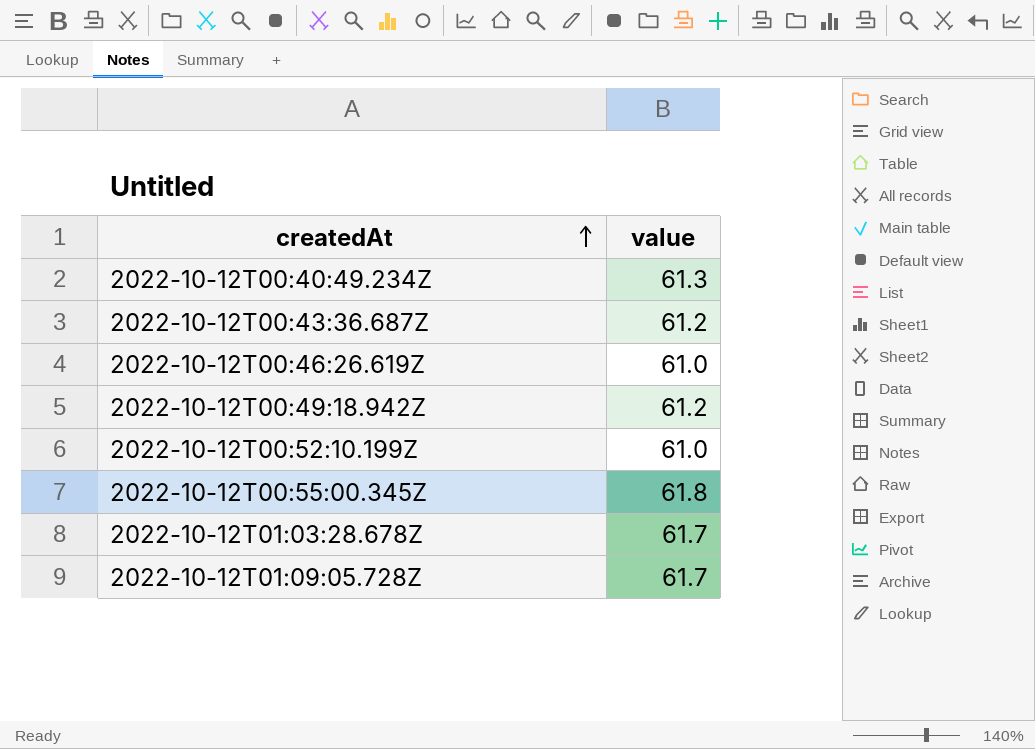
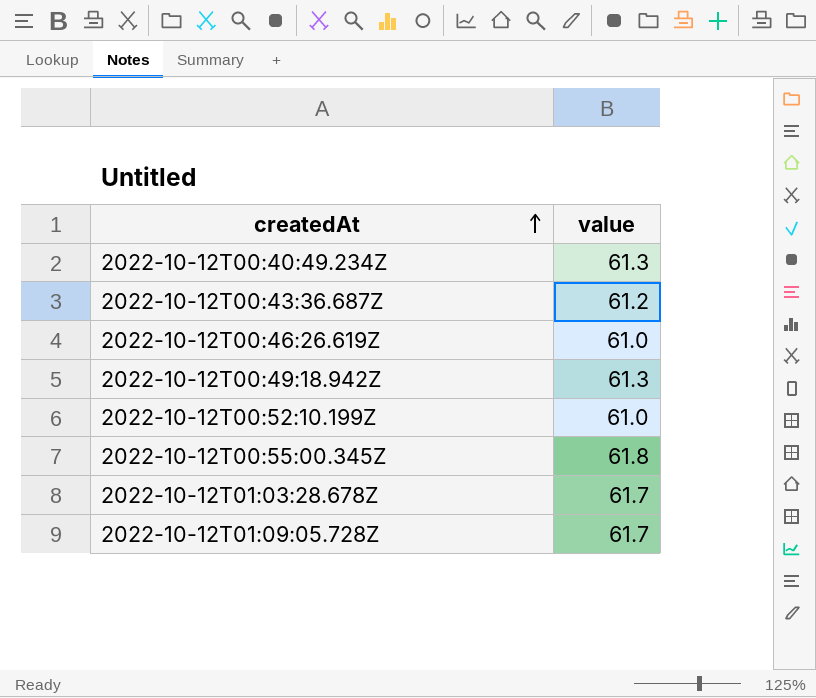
2022-10-12T00:49:18.942Z | value: 61.2 -> 61.3

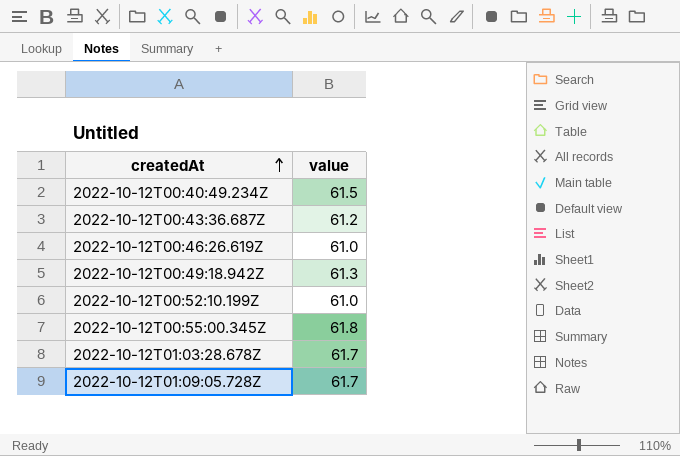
2022-10-12T00:40:49.234Z | value: 61.3 -> 61.5

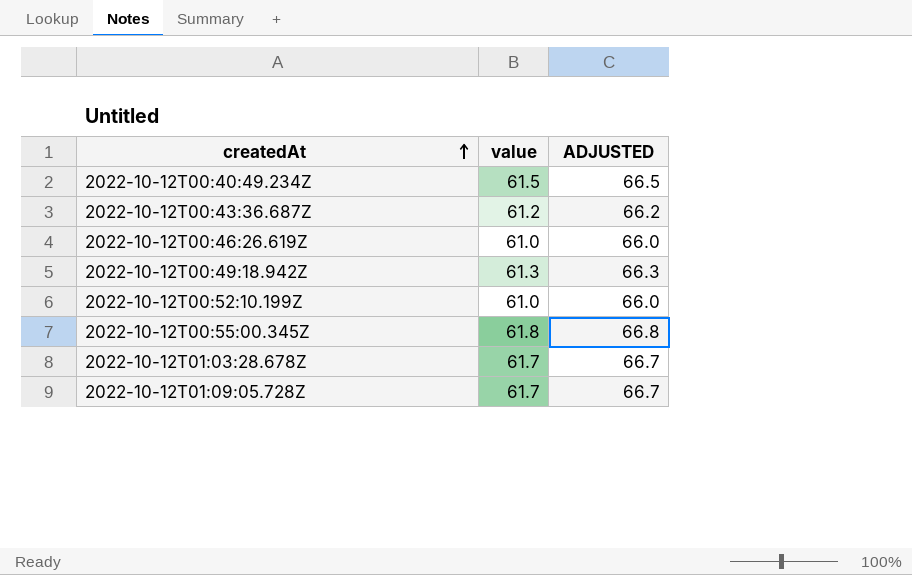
column ADJUSTED | formula: none -> [value] + 5

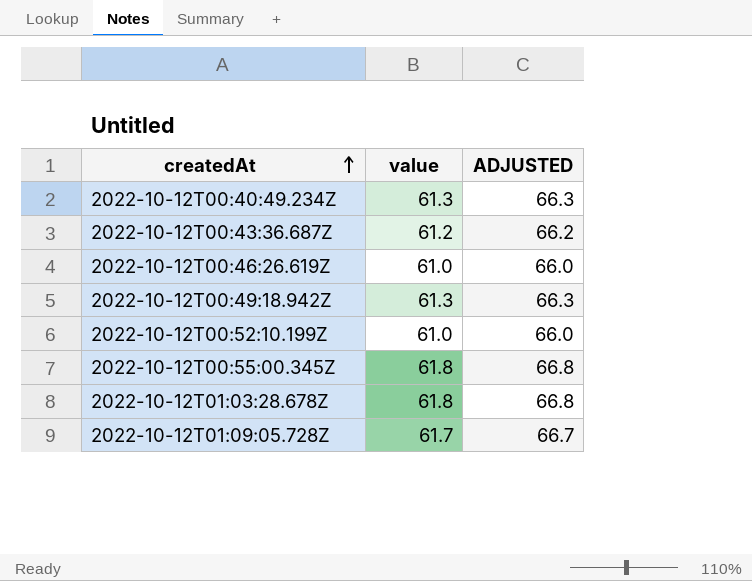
2022-10-12T00:40:49.234Z | value: 61.5 -> 61.3
2022-10-12T00:40:49.234Z | ADJUSTED: 66.5 -> 66.3
2022-10-12T01:03:28.678Z | value: 61.7 -> 61.8
2022-10-12T01:03:28.678Z | ADJUSTED: 66.7 -> 66.8

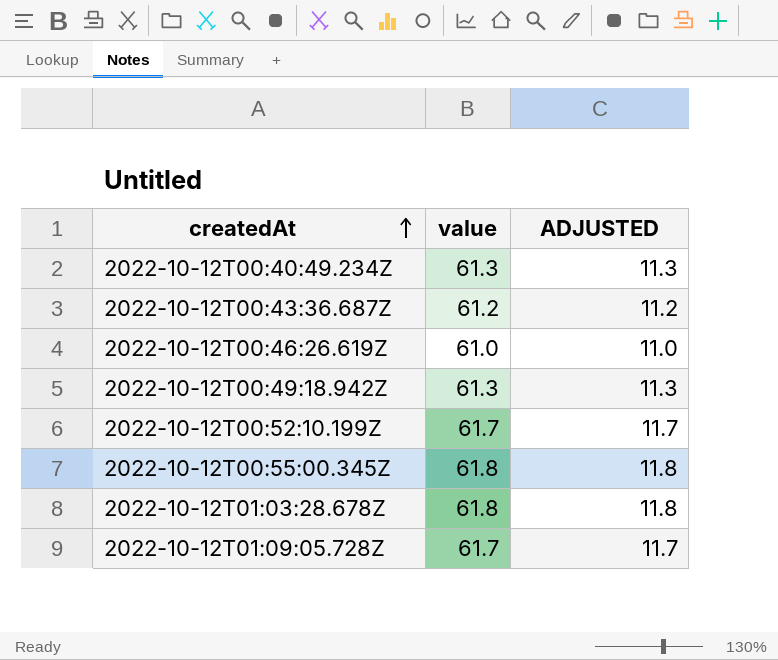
column ADJUSTED | formula: [value] + 5 -> [value] - 50
2022-10-12T00:52:10.199Z | value: 61.0 -> 61.7

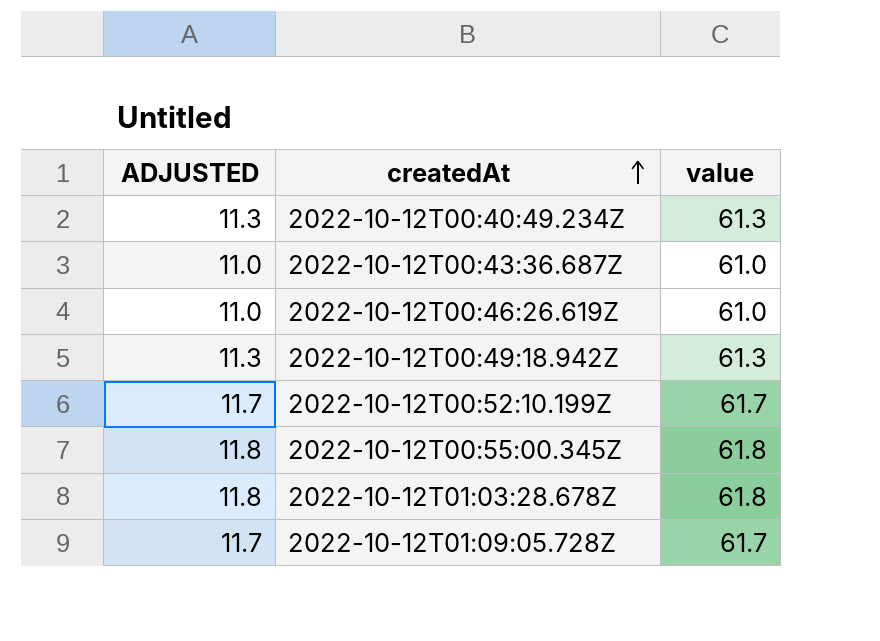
column ADJUSTED | position: 3 -> 1
2022-10-12T00:43:36.687Z | ADJUSTED: 11.2 -> 11.0
2022-10-12T00:43:36.687Z | value: 61.2 -> 61.0

